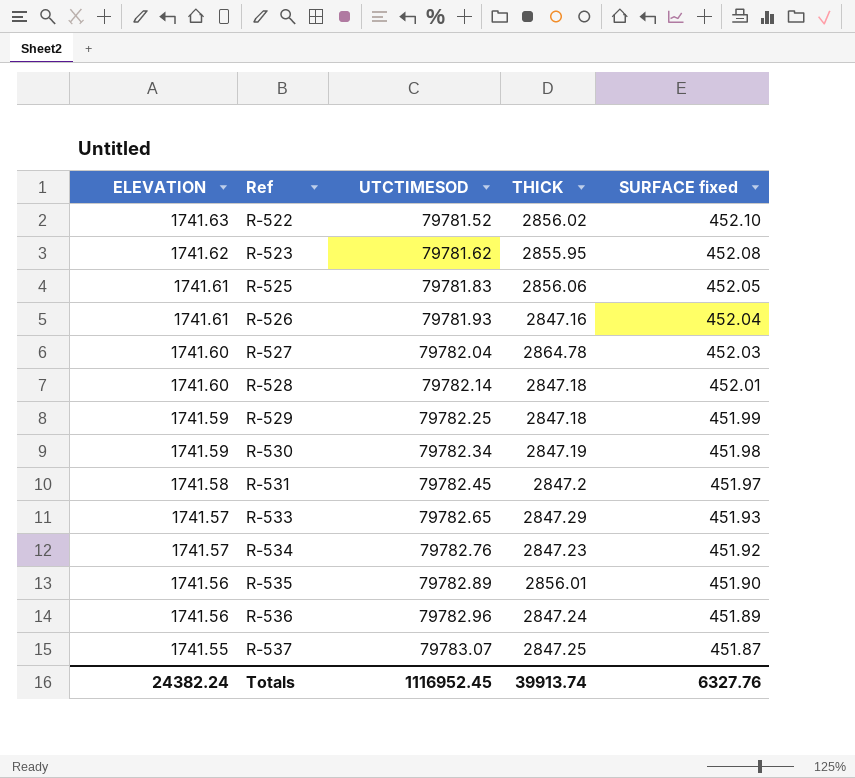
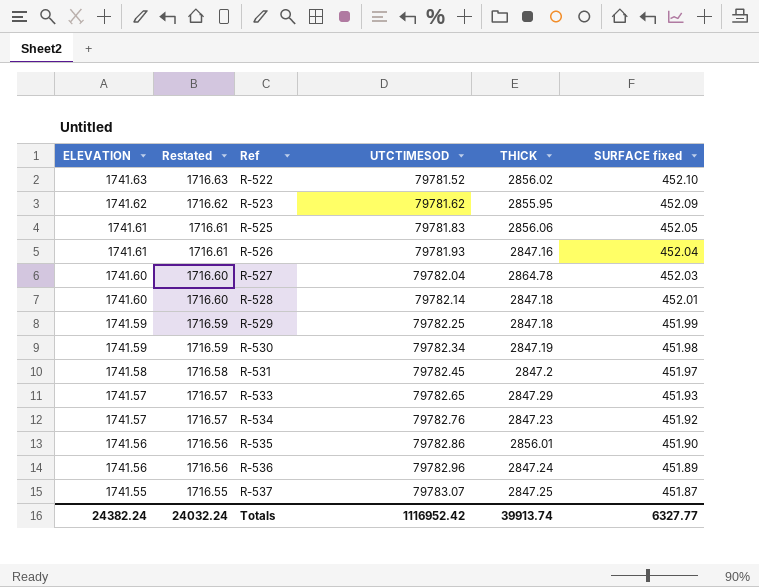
column Restated | formula: none -> [ELEVATION] - 25
R-523 | SURFACE fixed: 452.08 -> 452.09
R-535 | UTCTIMESOD: 79782.89 -> 79782.86
Totals | UTCTIMESOD: 1116952.45 -> 1116952.42
Totals | SURFACE fixed: 6327.76 -> 6327.77

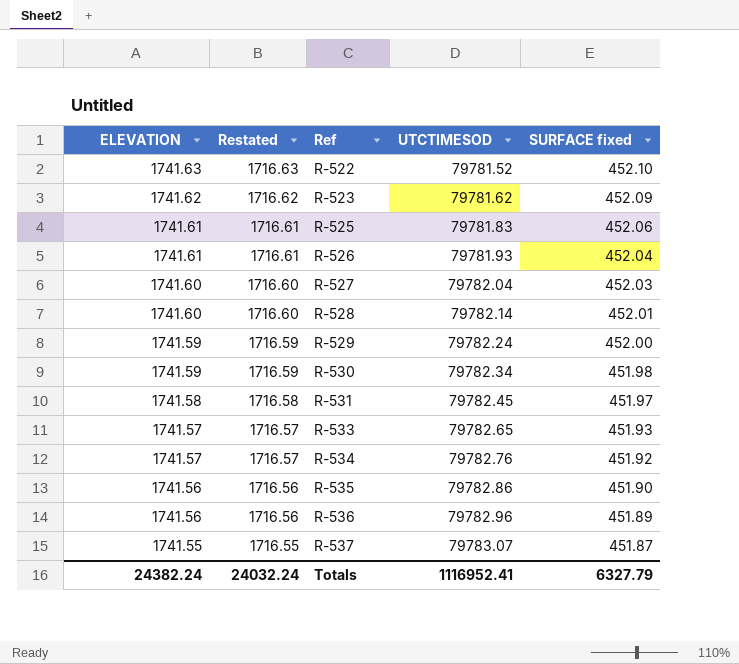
column THICK | position: 5 -> none
R-525 | SURFACE fixed: 452.05 -> 452.06
R-529 | UTCTIMESOD: 79782.25 -> 79782.24
R-529 | SURFACE fixed: 451.99 -> 452.00
Totals | UTCTIMESOD: 1116952.42 -> 1116952.41
Totals | SURFACE fixed: 6327.77 -> 6327.79

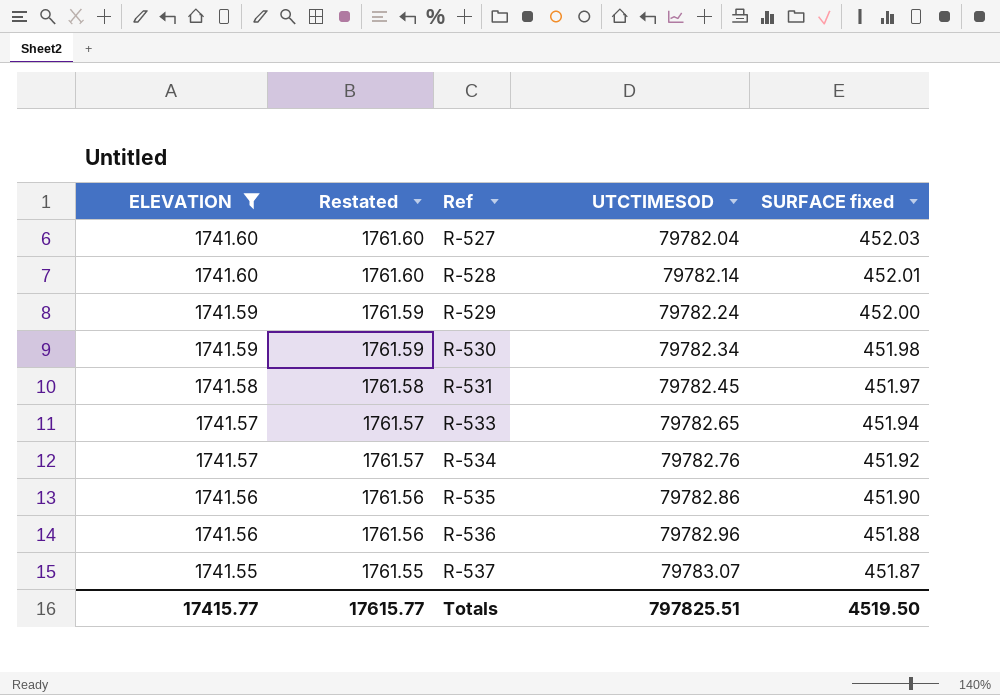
filter: none -> ELEVATION <= 1741.60
column Restated | formula: [ELEVATION] - 25 -> [ELEVATION] + 20
R-533 | SURFACE fixed: 451.93 -> 451.94
R-536 | SURFACE fixed: 451.89 -> 451.88
Totals | ELEVATION: 24382.24 -> 17415.77
Totals | Restated: 24032.24 -> 17615.77
Totals | UTCTIMESOD: 1116952.41 -> 797825.51
Totals | SURFACE fixed: 6327.79 -> 4519.50

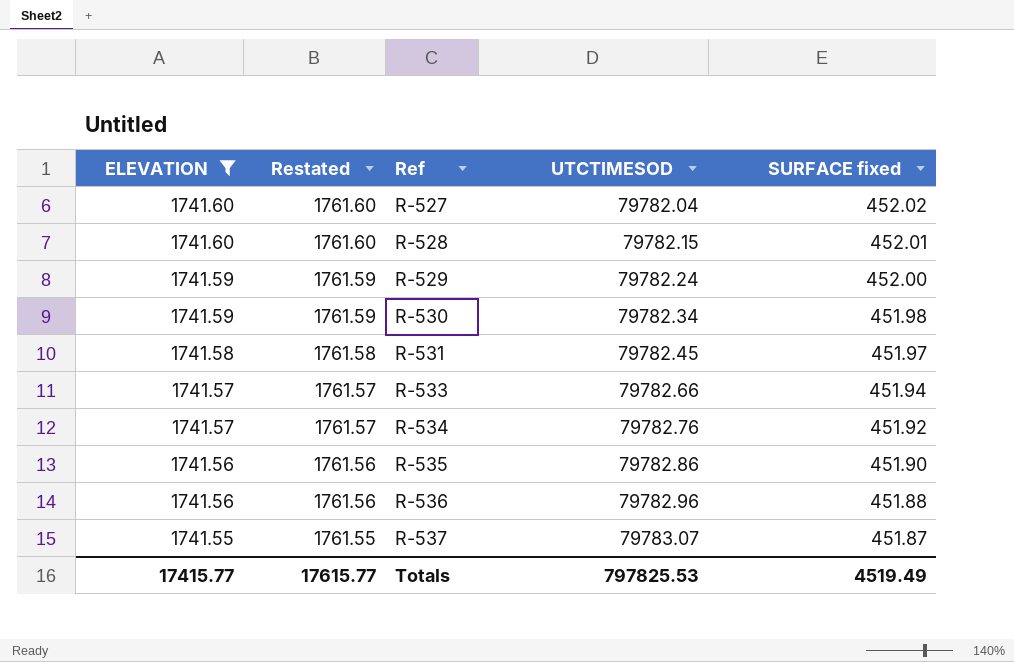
R-527 | SURFACE fixed: 452.03 -> 452.02
R-528 | UTCTIMESOD: 79782.14 -> 79782.15
R-533 | UTCTIMESOD: 79782.65 -> 79782.66
Totals | UTCTIMESOD: 797825.51 -> 797825.53
Totals | SURFACE fixed: 4519.50 -> 4519.49

